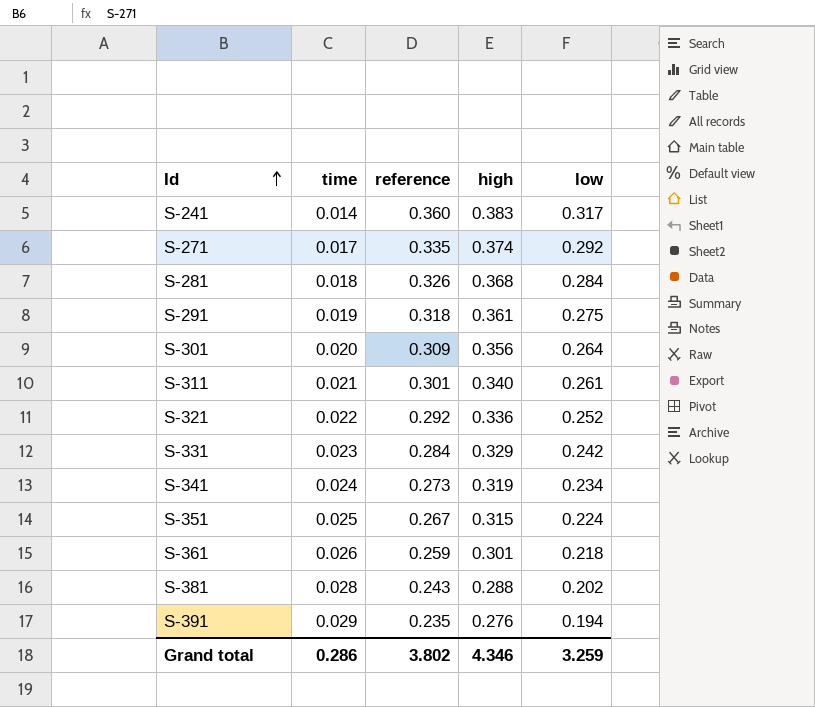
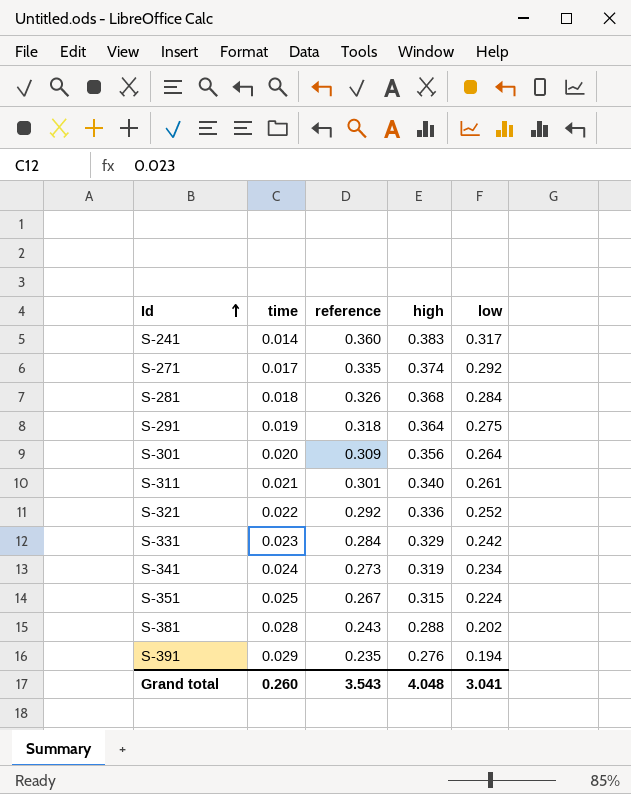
row S-361: 0.026 | 0.259 | 0.301 | 0.218 -> none
S-291 | high: 0.361 -> 0.364
Grand total | time: 0.286 -> 0.260
Grand total | reference: 3.802 -> 3.543
Grand total | high: 4.346 -> 4.048
Grand total | low: 3.259 -> 3.041

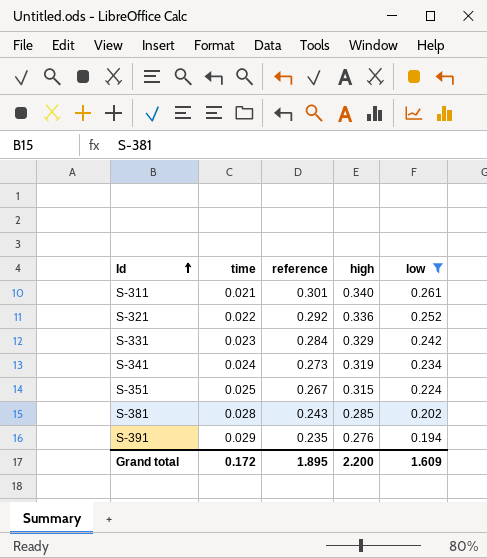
filter: none -> low <= 0.261
S-381 | high: 0.288 -> 0.285
Grand total | time: 0.260 -> 0.172
Grand total | reference: 3.543 -> 1.895
Grand total | high: 4.048 -> 2.200
Grand total | low: 3.041 -> 1.609

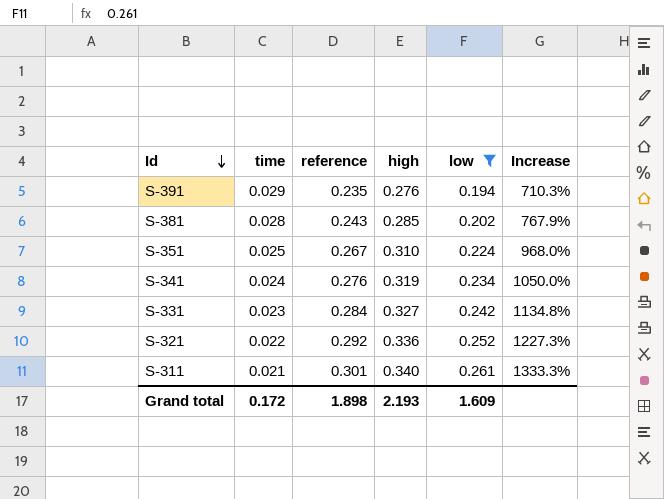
row order: Id ascending -> Id descending
column Increase | formula: none -> ([reference] - [time]) / [time]
S-351 | high: 0.315 -> 0.310
S-341 | reference: 0.273 -> 0.276
S-331 | high: 0.329 -> 0.327
Grand total | reference: 1.895 -> 1.898
Grand total | high: 2.200 -> 2.193

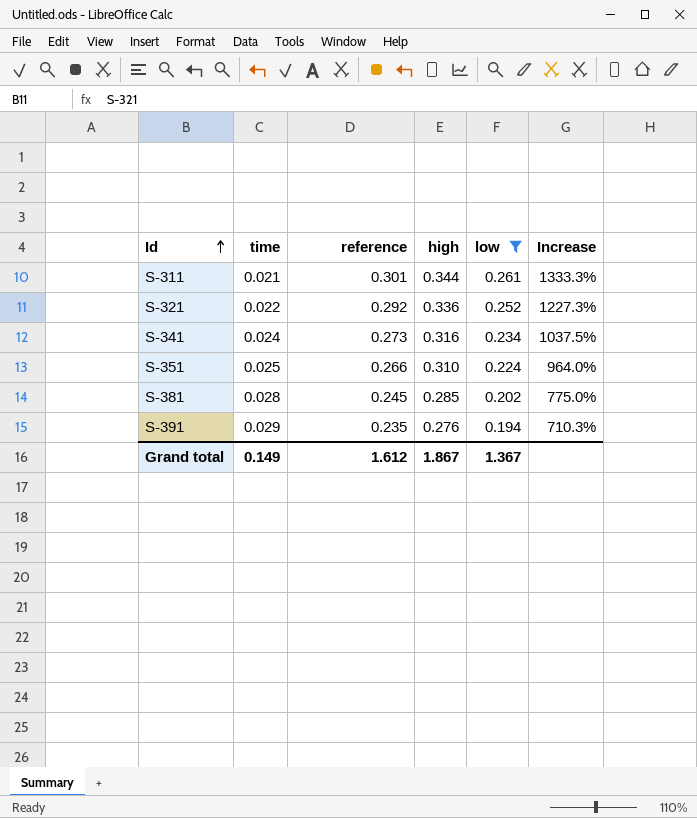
row order: Id descending -> Id ascending
row S-331: 0.023 | 0.284 | 0.327 | 0.242 | 1134.8% -> none
S-311 | high: 0.340 -> 0.344
S-341 | reference: 0.276 -> 0.273
S-341 | high: 0.319 -> 0.316
S-341 | Increase: 1050.0% -> 1037.5%
S-351 | reference: 0.267 -> 0.266
S-351 | Increase: 968.0% -> 964.0%
S-381 | reference: 0.243 -> 0.245
S-381 | Increase: 767.9% -> 775.0%
Grand total | time: 0.172 -> 0.149
Grand total | reference: 1.898 -> 1.612
Grand total | high: 2.193 -> 1.867
Grand total | low: 1.609 -> 1.367

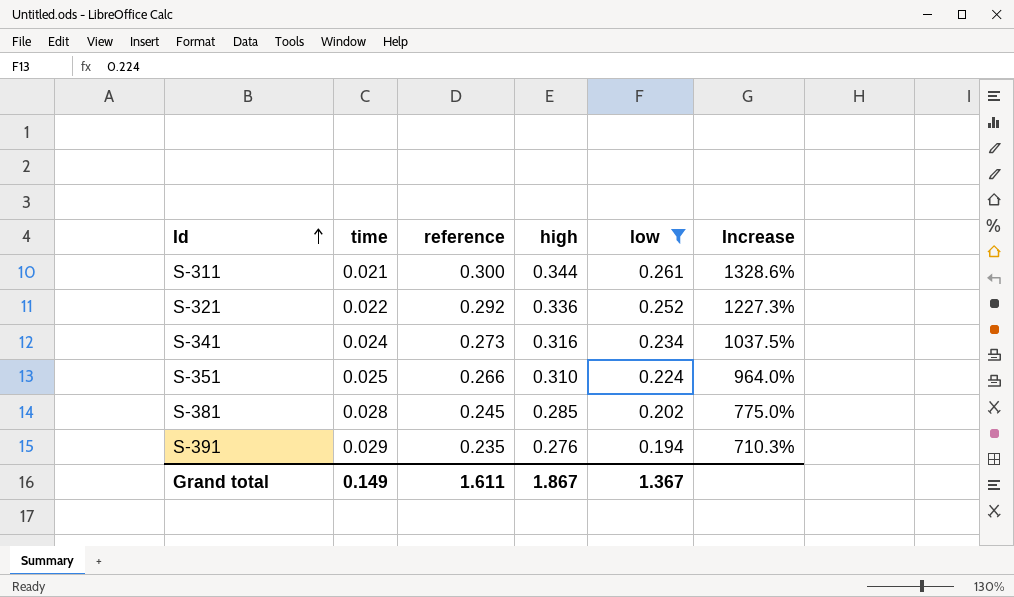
S-311 | reference: 0.301 -> 0.300
S-311 | Increase: 1333.3% -> 1328.6%
Grand total | reference: 1.612 -> 1.611

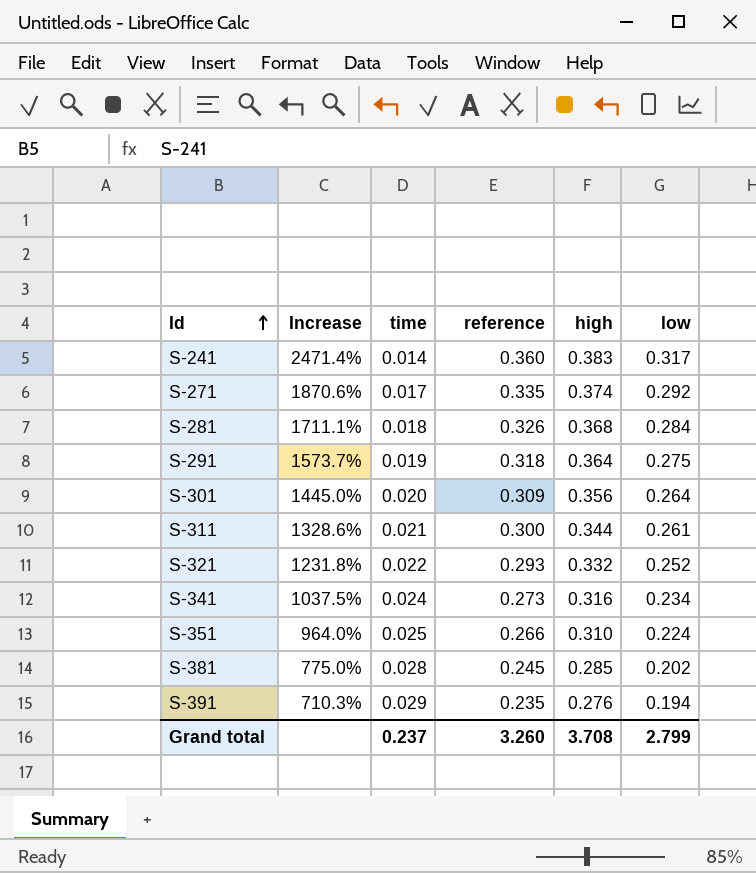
filter: low <= 0.261 -> none
column Increase | position: 6 -> 2
S-321 | Increase: 1227.3% -> 1231.8%
S-321 | reference: 0.292 -> 0.293
S-321 | high: 0.336 -> 0.332
Grand total | time: 0.149 -> 0.237
Grand total | reference: 1.611 -> 3.260
Grand total | high: 1.867 -> 3.708
Grand total | low: 1.367 -> 2.799

